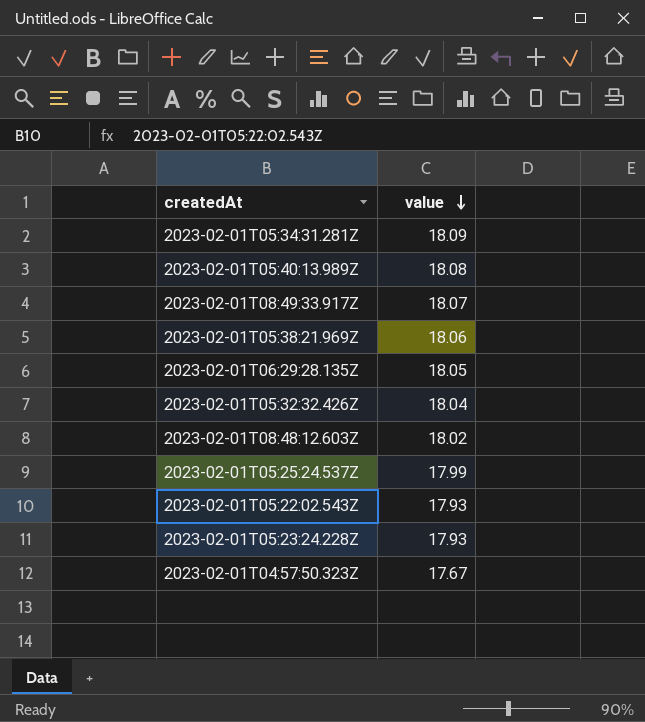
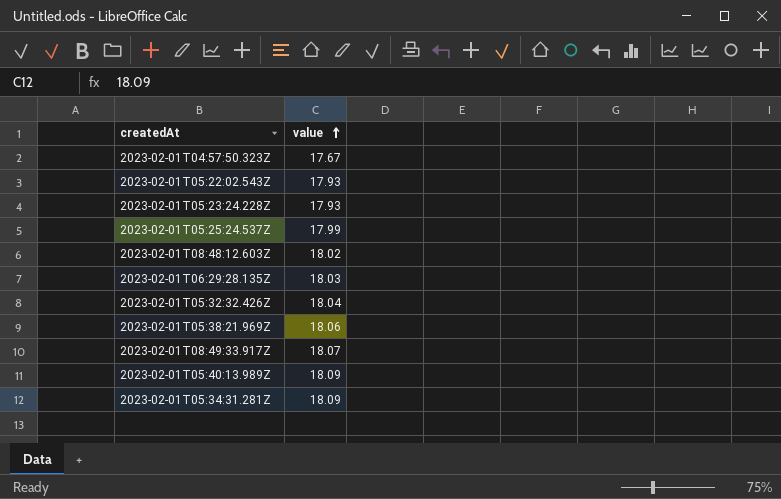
row order: value descending -> value ascending
2023-02-01T06:29:28.135Z | value: 18.05 -> 18.03
2023-02-01T05:40:13.989Z | value: 18.08 -> 18.09

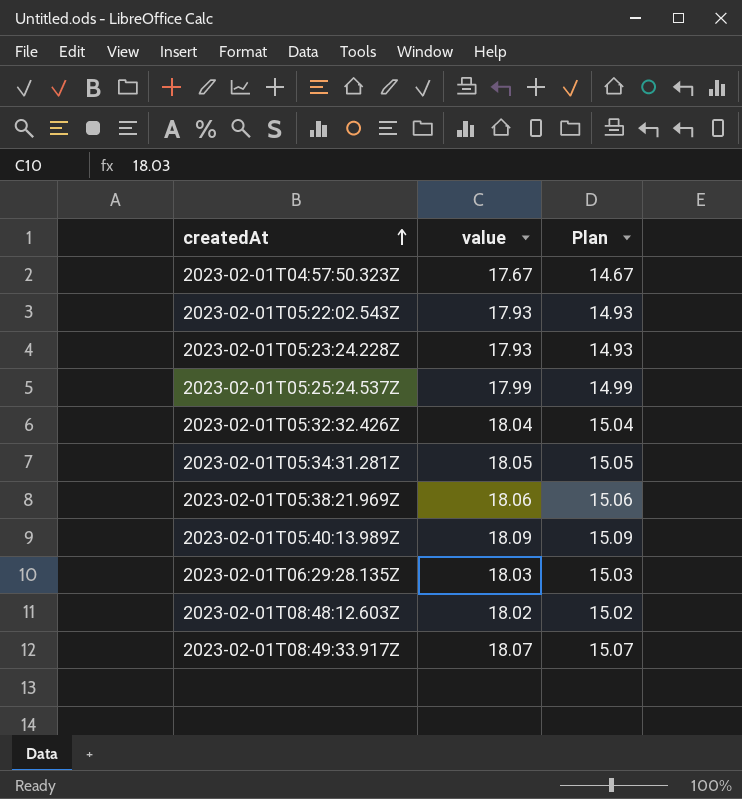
row order: value ascending -> createdAt ascending
column Plan | formula: none -> [value] - 3
2023-02-01T05:34:31.281Z | value: 18.09 -> 18.05

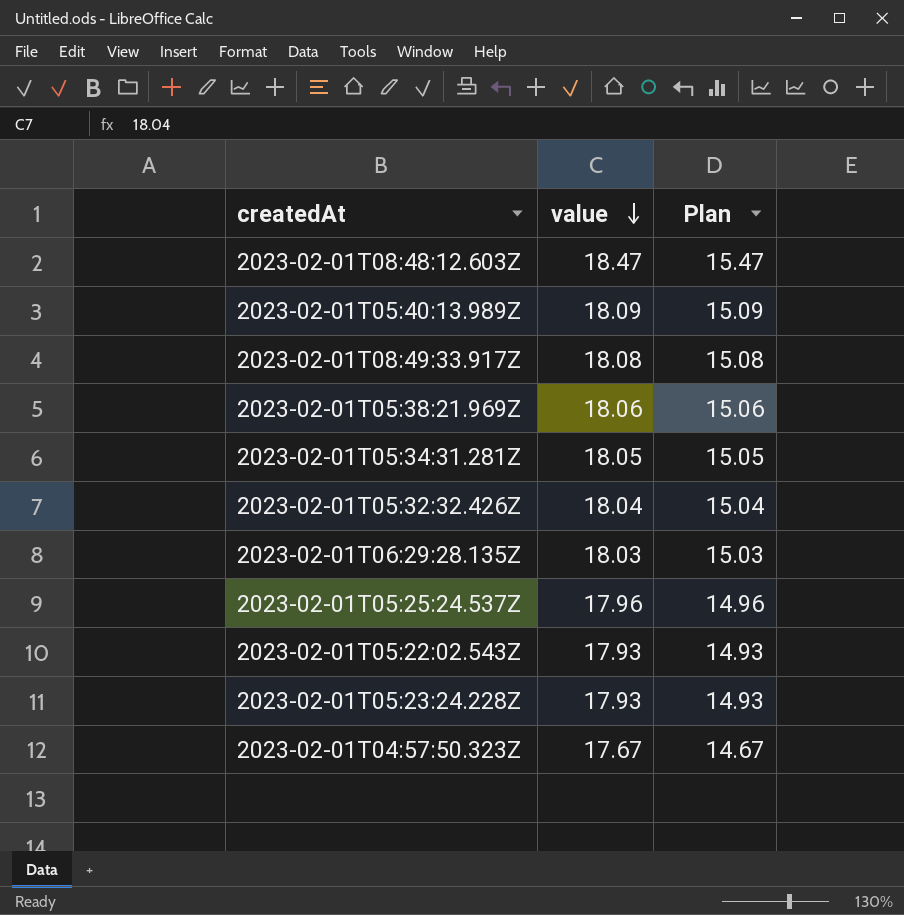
row order: createdAt ascending -> value descending
2023-02-01T08:48:12.603Z | value: 18.02 -> 18.47
2023-02-01T08:48:12.603Z | Plan: 15.02 -> 15.47
2023-02-01T08:49:33.917Z | value: 18.07 -> 18.08
2023-02-01T08:49:33.917Z | Plan: 15.07 -> 15.08
2023-02-01T05:25:24.537Z | value: 17.99 -> 17.96
2023-02-01T05:25:24.537Z | Plan: 14.99 -> 14.96

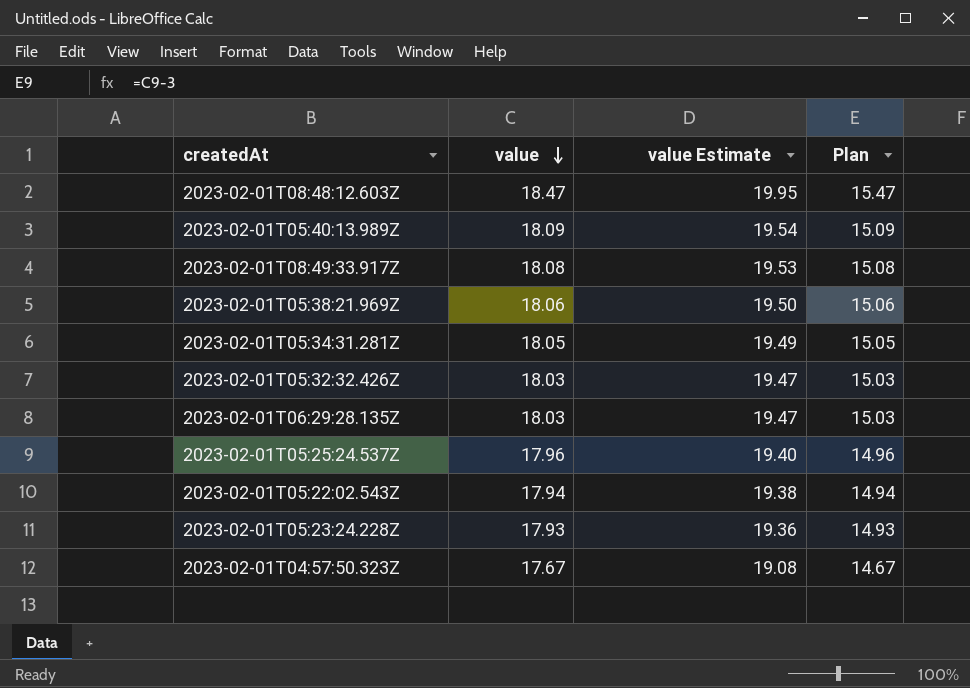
column value Estimate | formula: none -> [value] * 1.08
2023-02-01T05:32:32.426Z | value: 18.04 -> 18.03
2023-02-01T05:32:32.426Z | Plan: 15.04 -> 15.03
2023-02-01T05:22:02.543Z | value: 17.93 -> 17.94
2023-02-01T05:22:02.543Z | Plan: 14.93 -> 14.94

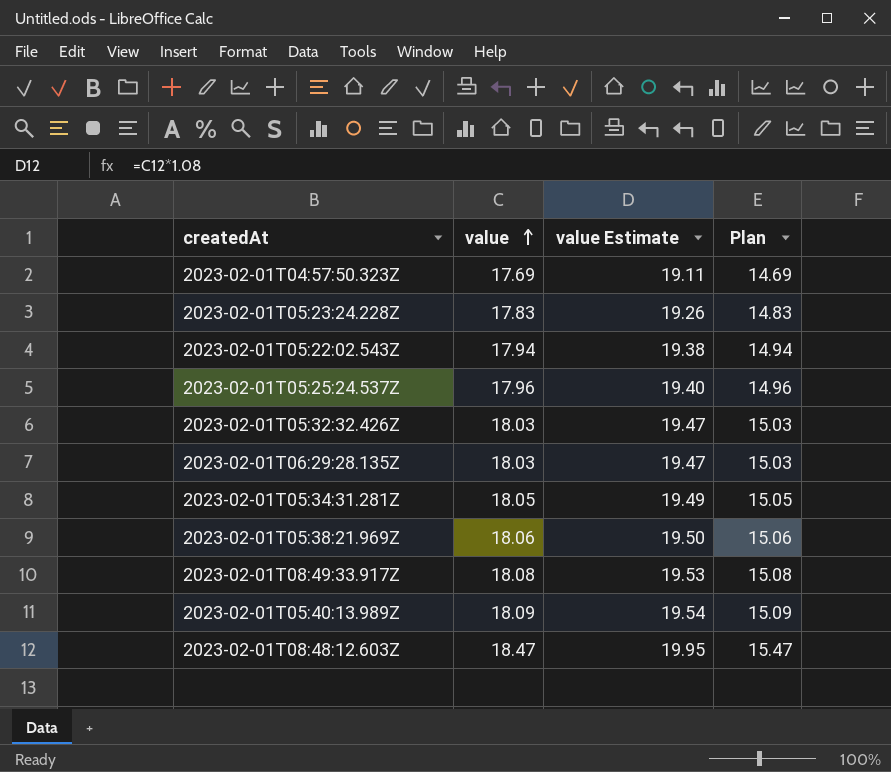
row order: value descending -> value ascending
2023-02-01T04:57:50.323Z | value: 17.67 -> 17.69
2023-02-01T04:57:50.323Z | value Estimate: 19.08 -> 19.11
2023-02-01T04:57:50.323Z | Plan: 14.67 -> 14.69
2023-02-01T05:23:24.228Z | value: 17.93 -> 17.83
2023-02-01T05:23:24.228Z | value Estimate: 19.36 -> 19.26
2023-02-01T05:23:24.228Z | Plan: 14.93 -> 14.83

